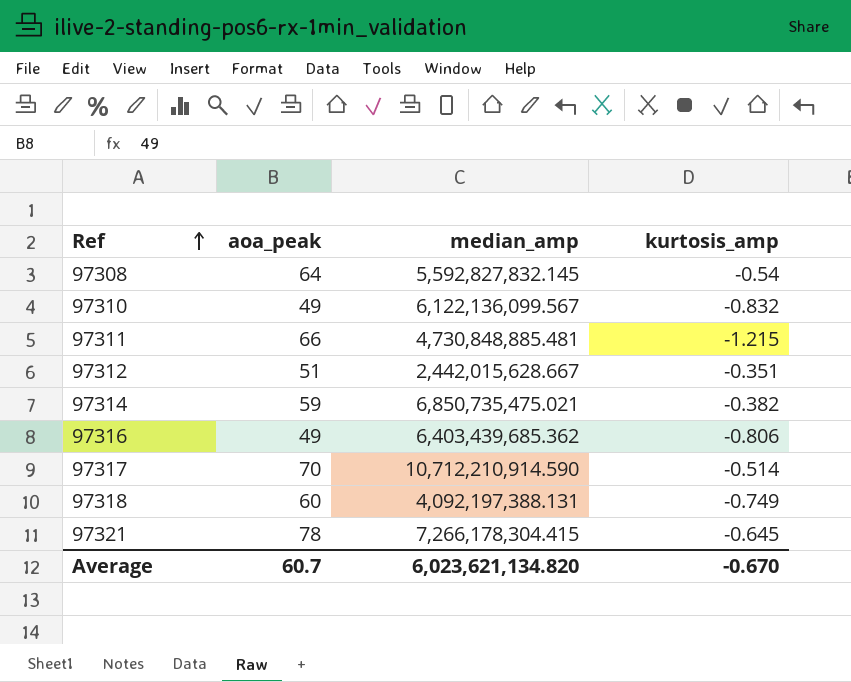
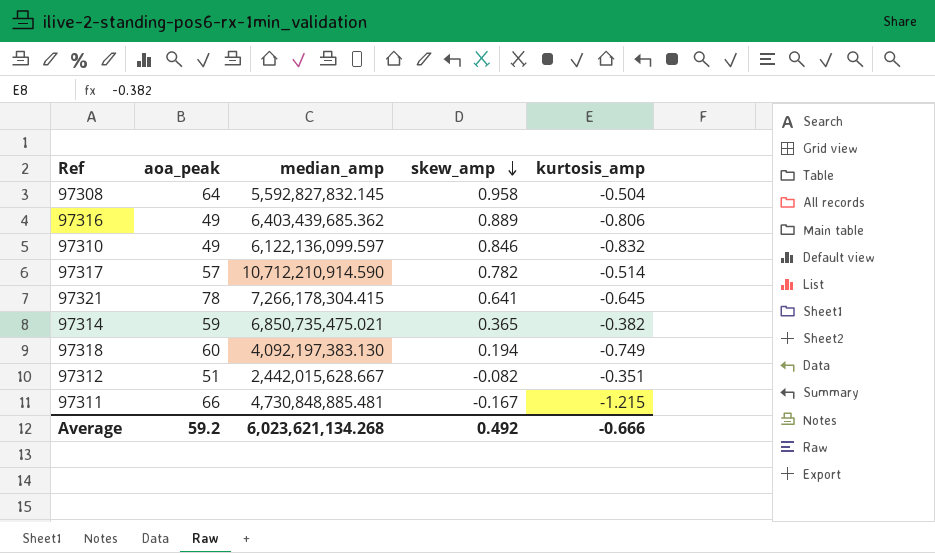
row order: Ref ascending -> skew_amp descending
column skew_amp | position: none -> 4
97308 | kurtosis_amp: -0.54 -> -0.504
97310 | median_amp: 6,122,136,099.567 -> 6,122,136,099.597
97317 | aoa_peak: 70 -> 57
97318 | median_amp: 4,092,197,388.131 -> 4,092,197,383.130
Average | aoa_peak: 60.7 -> 59.2
Average | median_amp: 6,023,621,134.820 -> 6,023,621,134.268
Average | kurtosis_amp: -0.670 -> -0.666

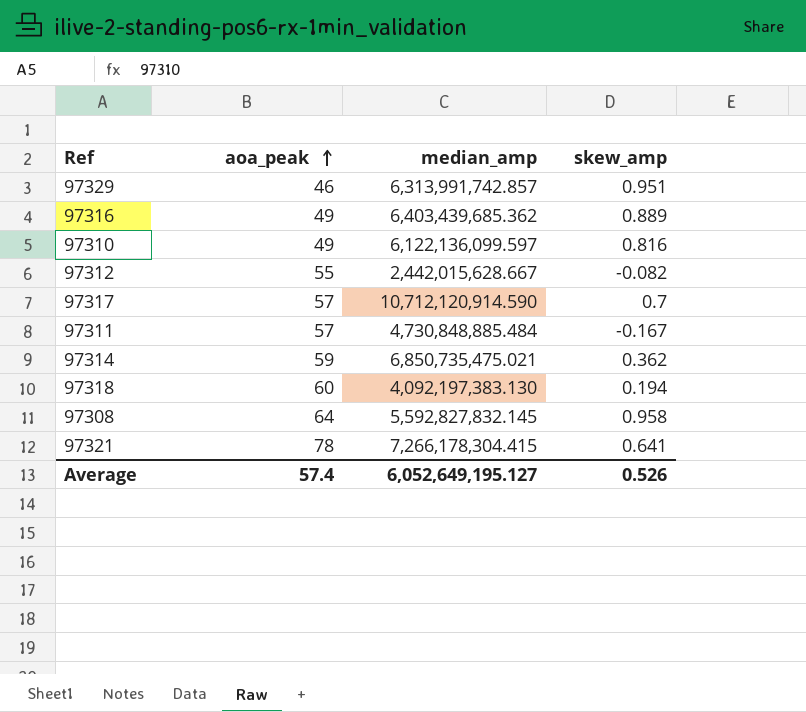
row order: skew_amp descending -> aoa_peak ascending
column kurtosis_amp | position: 5 -> none
row 97329: none -> 46 | 6,313,991,742.857 | 0.951
97310 | skew_amp: 0.846 -> 0.816
97312 | aoa_peak: 51 -> 55
97317 | median_amp: 10,712,210,914.590 -> 10,712,120,914.590
97317 | skew_amp: 0.782 -> 0.7
97311 | aoa_peak: 66 -> 57
97311 | median_amp: 4,730,848,885.481 -> 4,730,848,885.484
97314 | skew_amp: 0.365 -> 0.362
Average | aoa_peak: 59.2 -> 57.4
Average | median_amp: 6,023,621,134.268 -> 6,052,649,195.127
Average | skew_amp: 0.492 -> 0.526

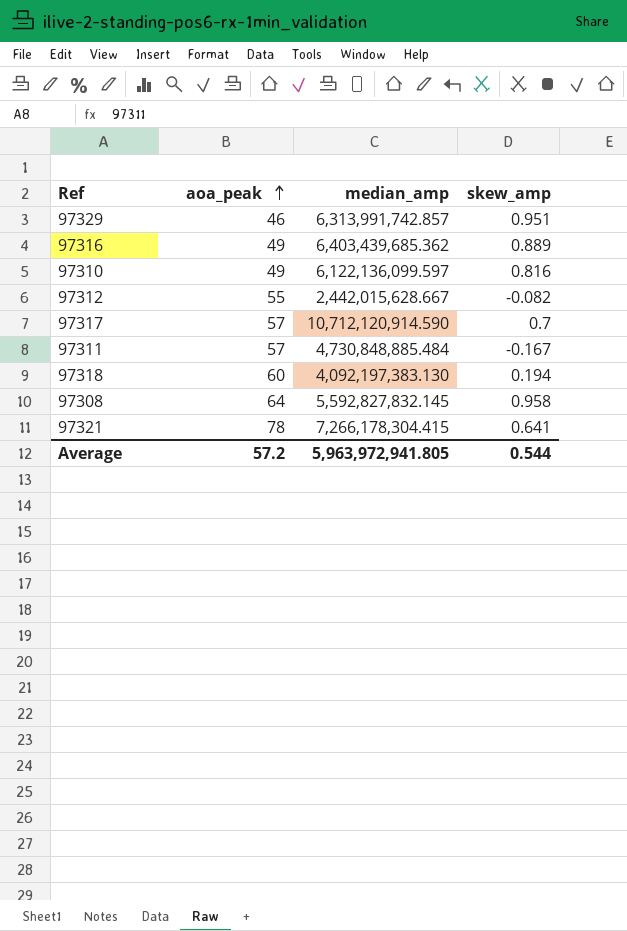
row 97314: 59 | 6,850,735,475.021 | 0.362 -> none
Average | aoa_peak: 57.4 -> 57.2
Average | median_amp: 6,052,649,195.127 -> 5,963,972,941.805
Average | skew_amp: 0.526 -> 0.544

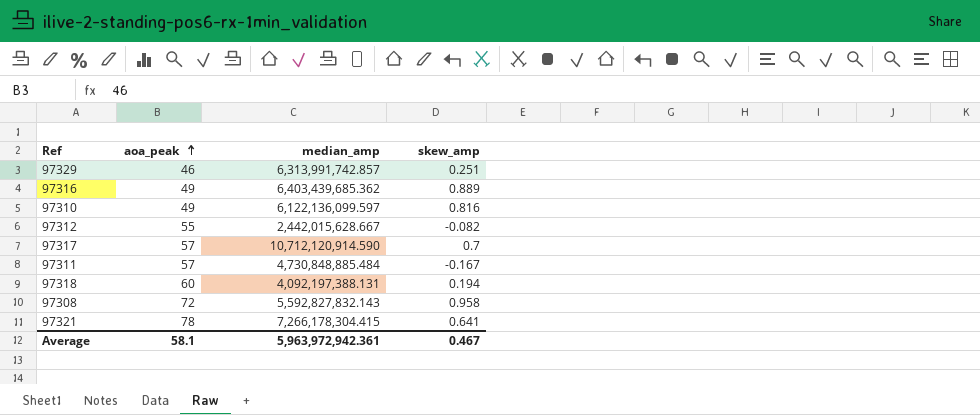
97329 | skew_amp: 0.951 -> 0.251
97318 | median_amp: 4,092,197,383.130 -> 4,092,197,388.131
97308 | aoa_peak: 64 -> 72
97308 | median_amp: 5,592,827,832.145 -> 5,592,827,832.143
Average | aoa_peak: 57.2 -> 58.1
Average | median_amp: 5,963,972,941.805 -> 5,963,972,942.361
Average | skew_amp: 0.544 -> 0.467

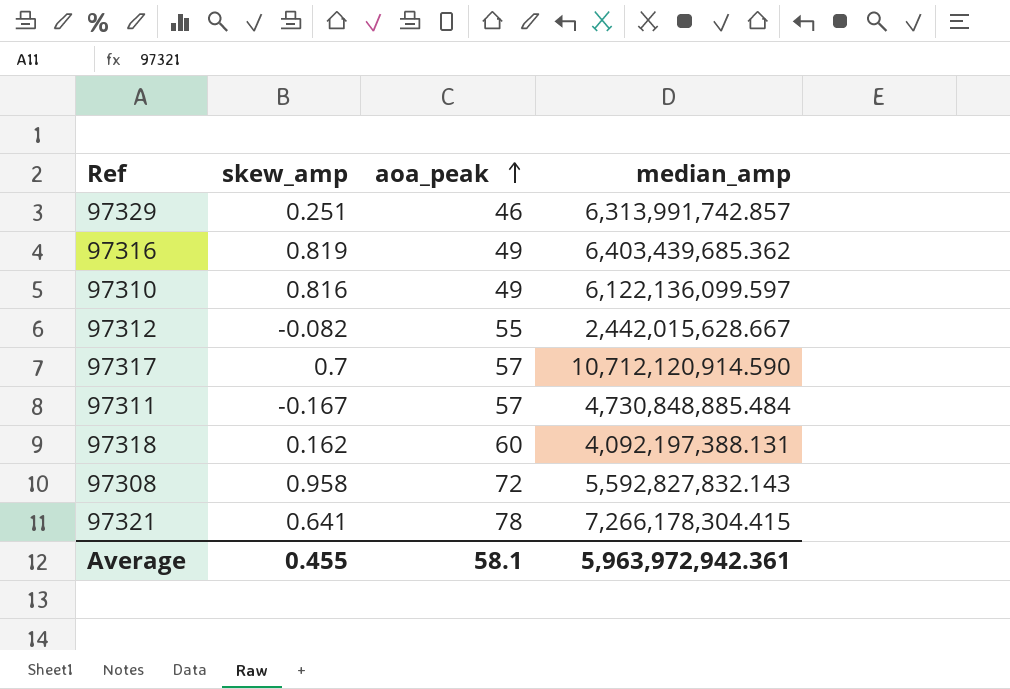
column skew_amp | position: 4 -> 2
97316 | skew_amp: 0.889 -> 0.819
97318 | skew_amp: 0.194 -> 0.162
Average | skew_amp: 0.467 -> 0.455

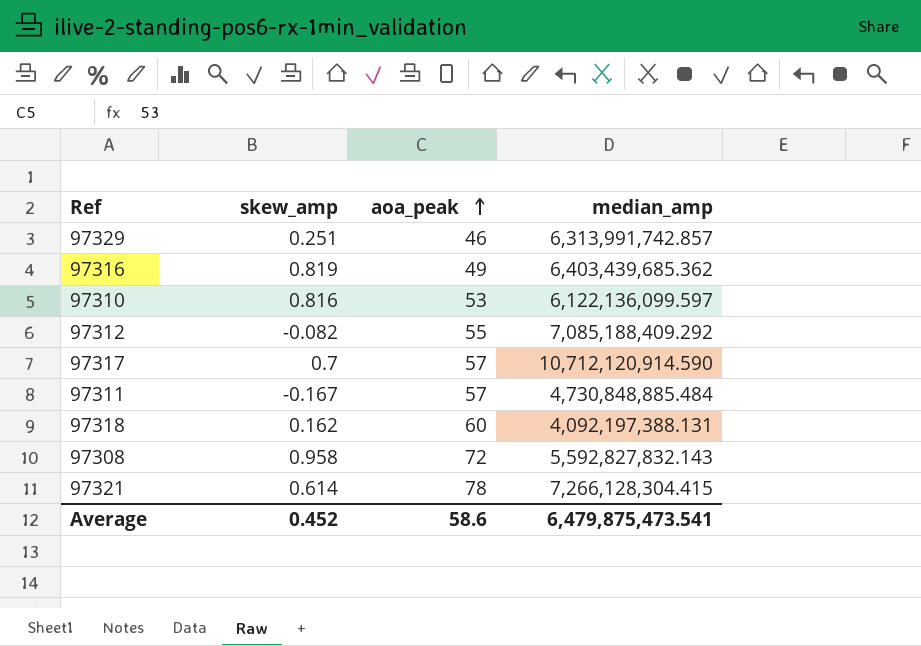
97310 | aoa_peak: 49 -> 53
97312 | median_amp: 2,442,015,628.667 -> 7,085,188,409.292
97321 | skew_amp: 0.641 -> 0.614
97321 | median_amp: 7,266,178,304.415 -> 7,266,128,304.415
Average | skew_amp: 0.455 -> 0.452
Average | aoa_peak: 58.1 -> 58.6
Average | median_amp: 5,963,972,942.361 -> 6,479,875,473.541

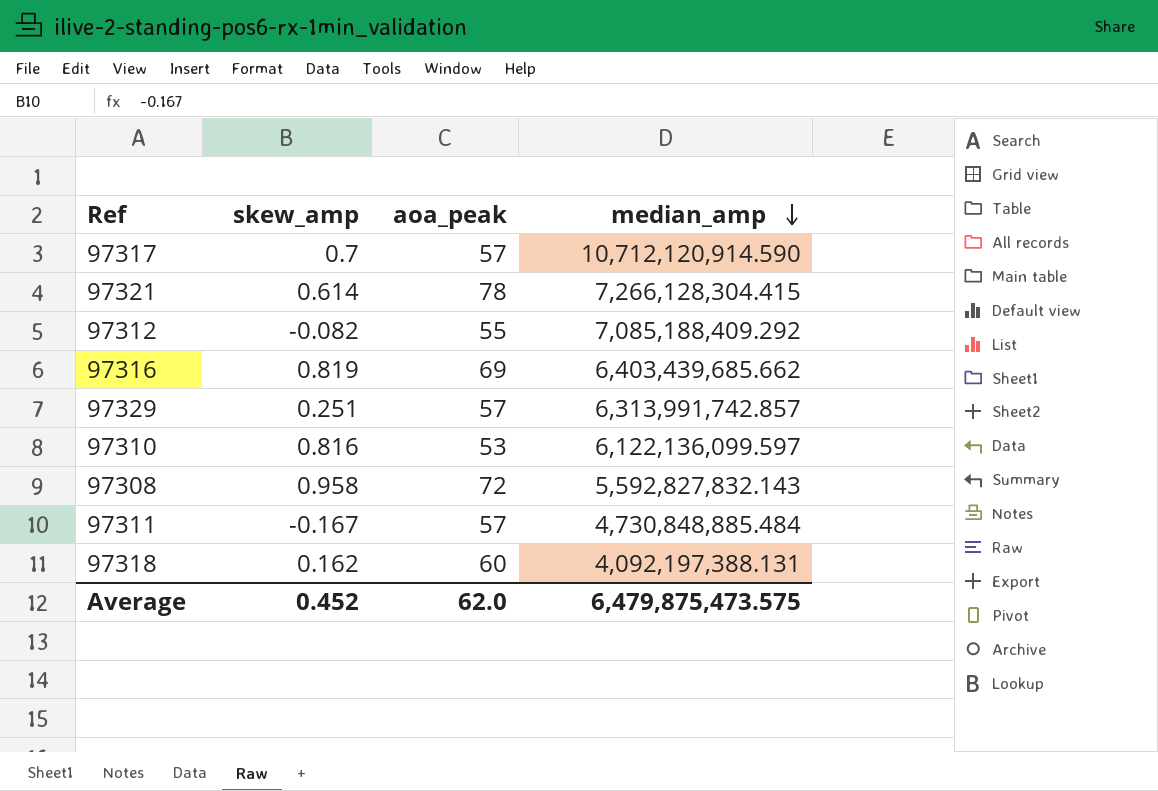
row order: aoa_peak ascending -> median_amp descending
97316 | aoa_peak: 49 -> 69
97316 | median_amp: 6,403,439,685.362 -> 6,403,439,685.662
97329 | aoa_peak: 46 -> 57
Average | aoa_peak: 58.6 -> 62.0
Average | median_amp: 6,479,875,473.541 -> 6,479,875,473.575

